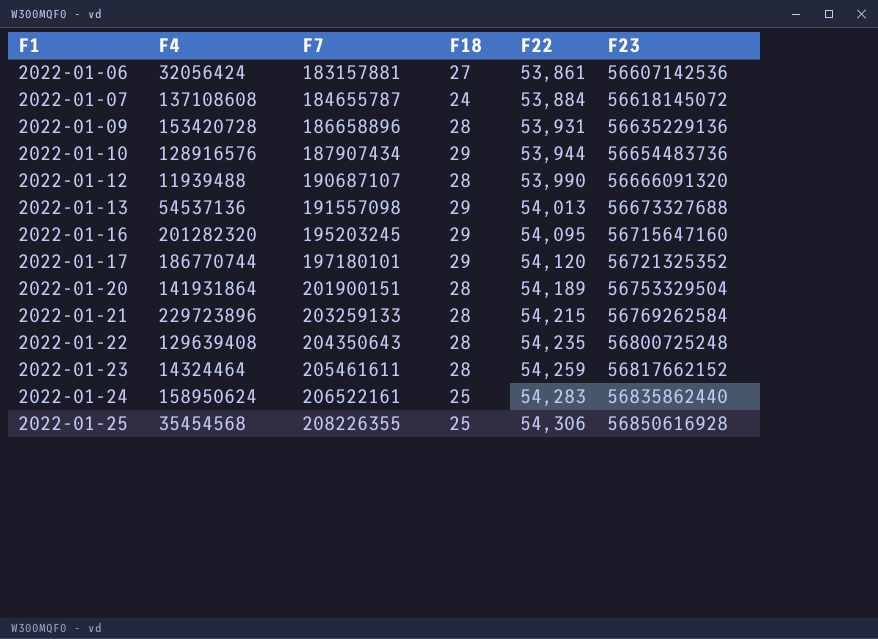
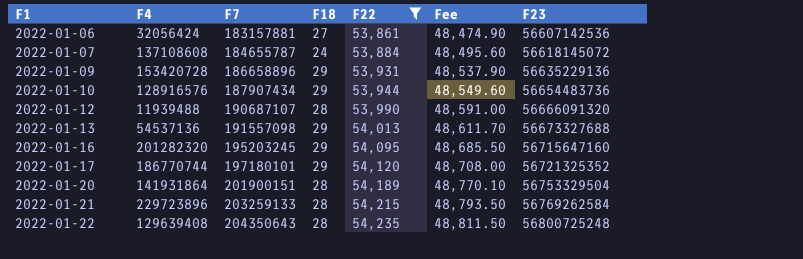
filter: none -> F22 <= 54,235
column Fee | formula: none -> [F22] * 0.9
2022-01-09 | F18: 28 -> 29

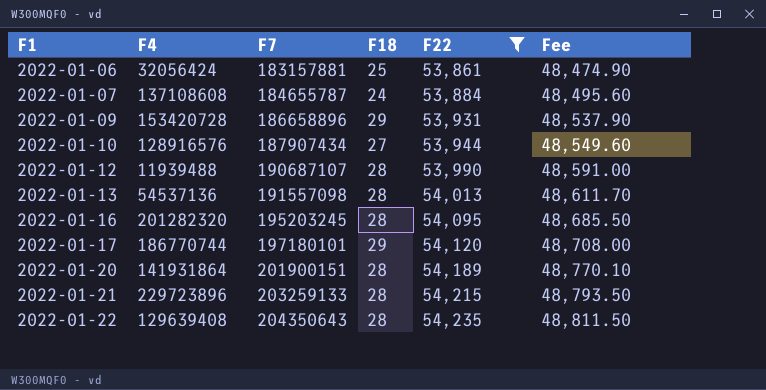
column F23 | position: 7 -> none
2022-01-06 | F18: 27 -> 25
2022-01-10 | F18: 29 -> 27
2022-01-13 | F18: 29 -> 28
2022-01-16 | F18: 29 -> 28

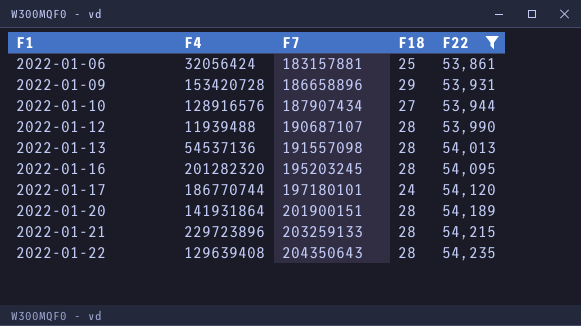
column Fee | formula: [F22] * 0.9 -> none
row 2022-01-07: 137108608 | 184655787 | 24 | 53,884 | 48,495.60 -> none
2022-01-17 | F18: 29 -> 24

